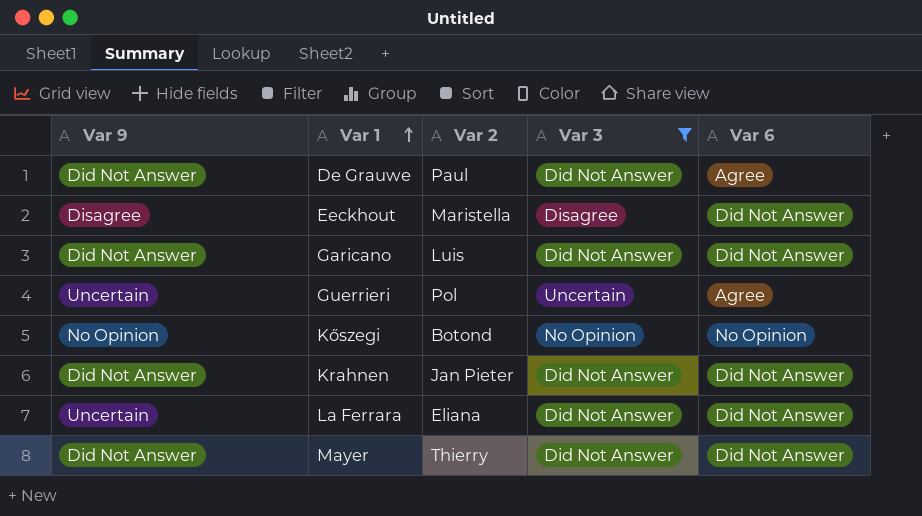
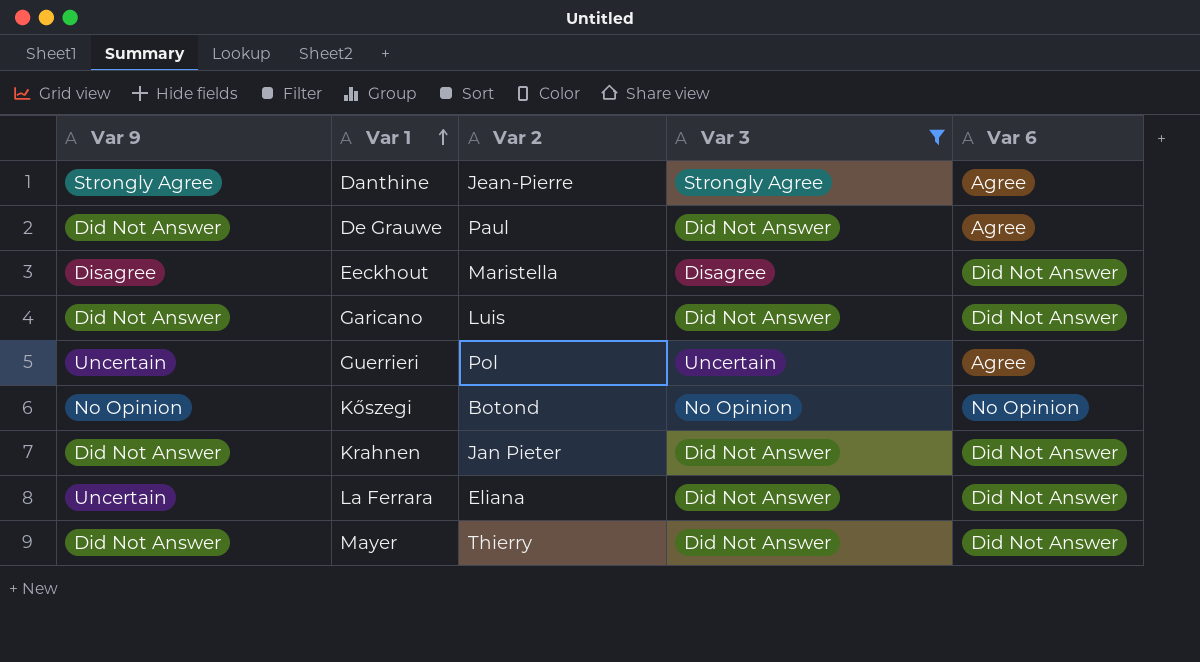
row Danthine: none -> Strongly Agree | Jean-Pierre | Strongly Agree | Agree

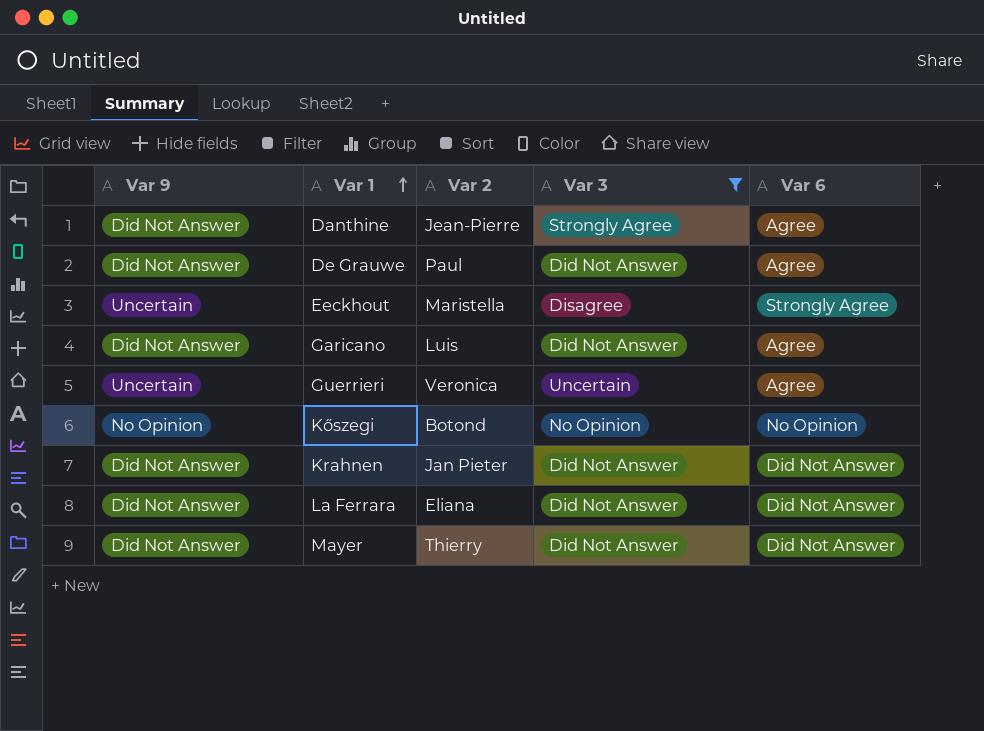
Danthine | Var 9: Strongly Agree -> Did Not Answer
Eeckhout | Var 9: Disagree -> Uncertain
Eeckhout | Var 6: Did Not Answer -> Strongly Agree
Garicano | Var 6: Did Not Answer -> Agree
Guerrieri | Var 2: Pol -> Veronica
La Ferrara | Var 9: Uncertain -> Did Not Answer

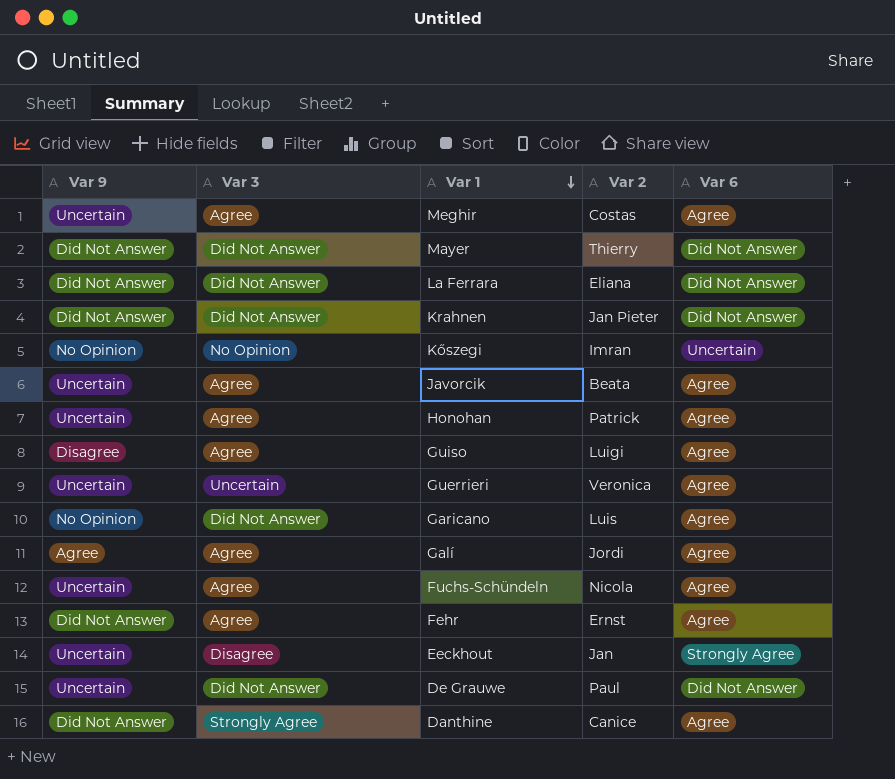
filter: Var 3 != Agree -> none
row order: Var 1 ascending -> Var 1 descending
column Var 3 | position: 4 -> 2
Kőszegi | Var 2: Botond -> Imran
Kőszegi | Var 6: No Opinion -> Uncertain
Garicano | Var 9: Did Not Answer -> No Opinion
Eeckhout | Var 2: Maristella -> Jan
De Grauwe | Var 9: Did Not Answer -> Uncertain
De Grauwe | Var 6: Agree -> Did Not Answer
Danthine | Var 2: Jean-Pierre -> Canice

